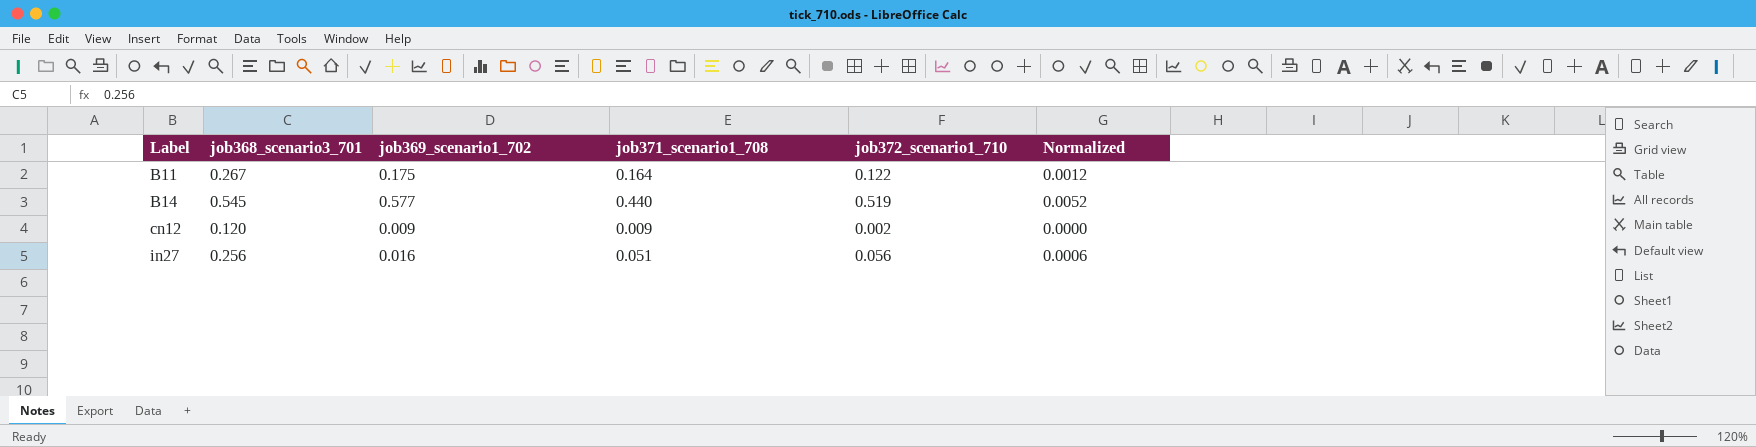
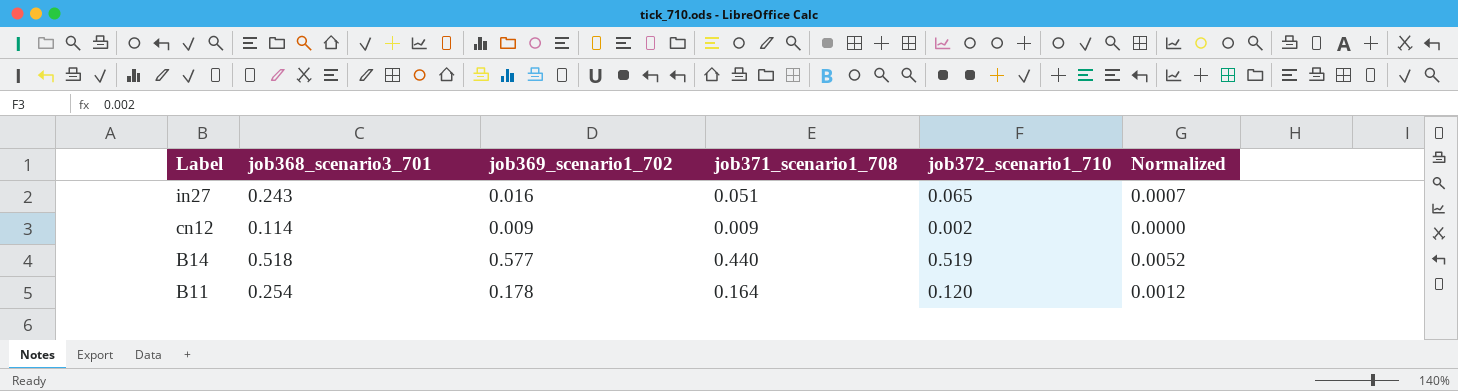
row order: Label ascending -> Label descending
in27 | job368_scenario3_701: 0.256 -> 0.243
in27 | job372_scenario1_710: 0.056 -> 0.065
in27 | Normalized: 0.0006 -> 0.0007
cn12 | job368_scenario3_701: 0.120 -> 0.114
B14 | job368_scenario3_701: 0.545 -> 0.518
B11 | job368_scenario3_701: 0.267 -> 0.254
B11 | job369_scenario1_702: 0.175 -> 0.178
B11 | job372_scenario1_710: 0.122 -> 0.120

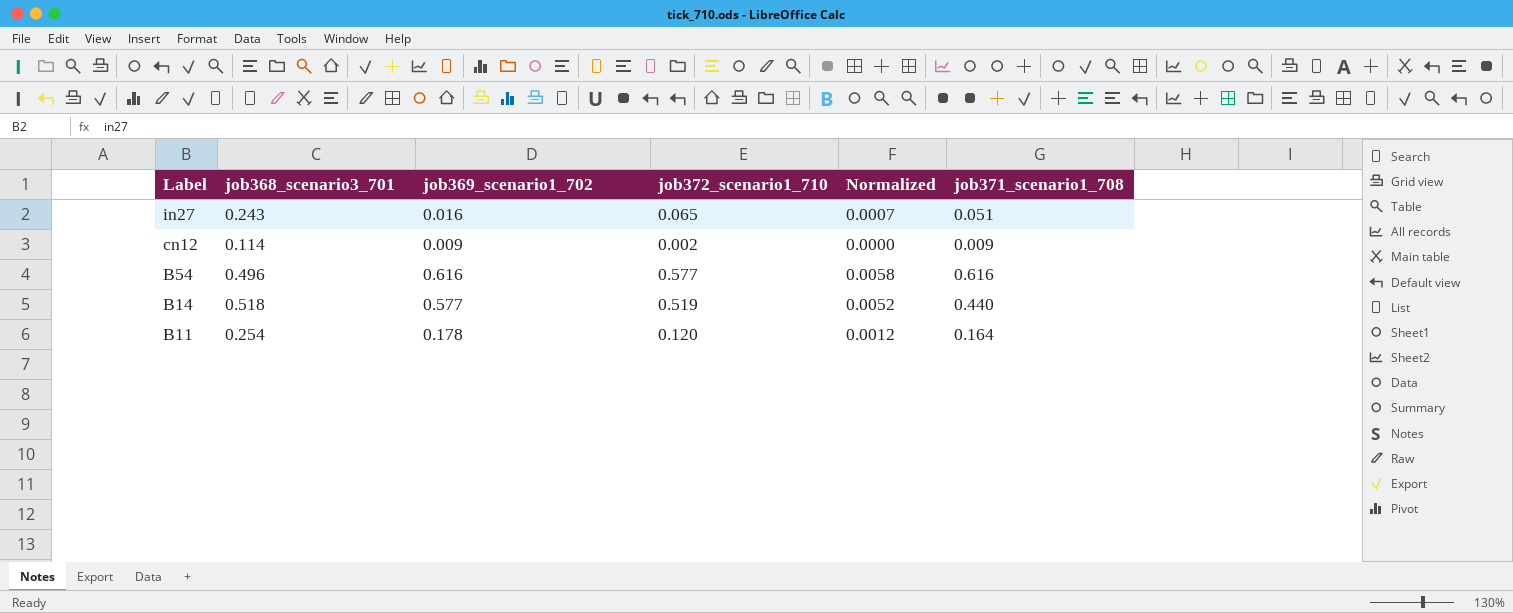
column job371_scenario1_708 | position: 4 -> 6
row B54: none -> 0.496 | 0.616 | 0.577 | 0.0058 | 0.616

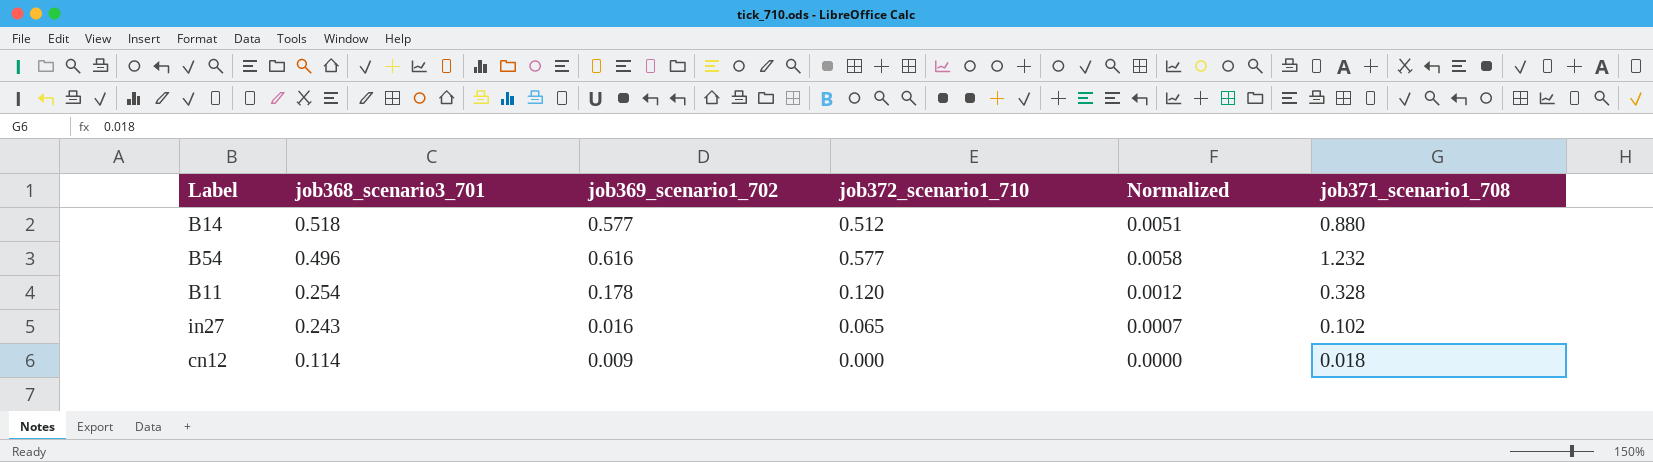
row order: Label descending -> job368_scenario3_701 descending
B14 | job372_scenario1_710: 0.519 -> 0.512
B14 | Normalized: 0.0052 -> 0.0051
B14 | job371_scenario1_708: 0.440 -> 0.880
B54 | job371_scenario1_708: 0.616 -> 1.232
B11 | job371_scenario1_708: 0.164 -> 0.328
in27 | job371_scenario1_708: 0.051 -> 0.102
cn12 | job372_scenario1_710: 0.002 -> 0.000
cn12 | job371_scenario1_708: 0.009 -> 0.018

